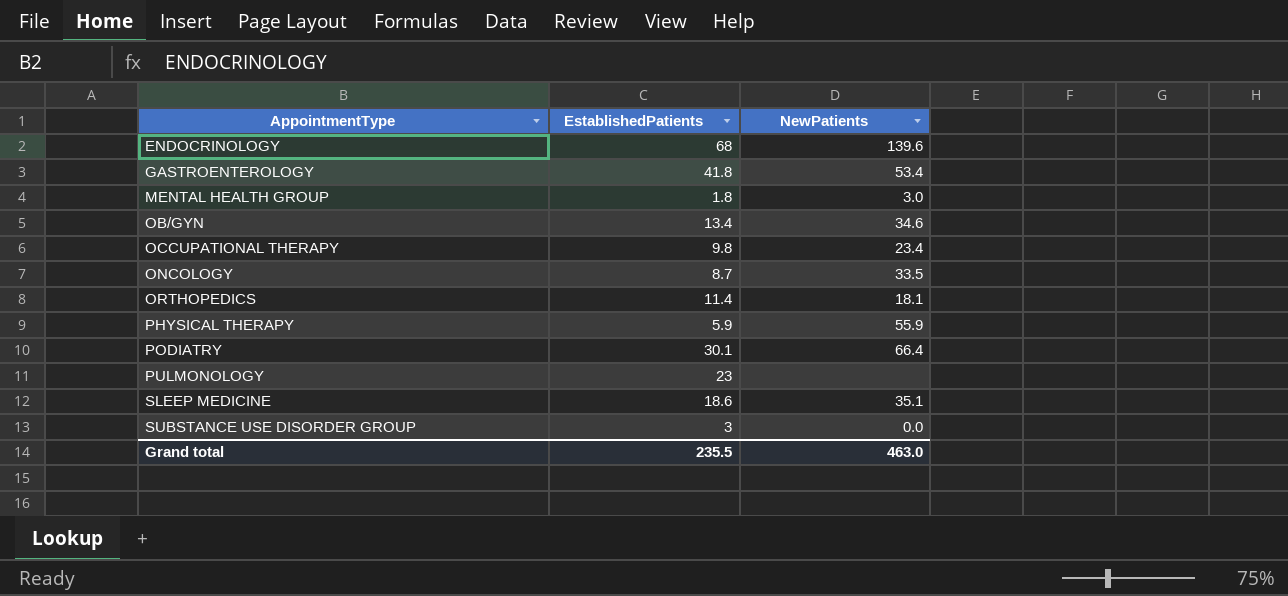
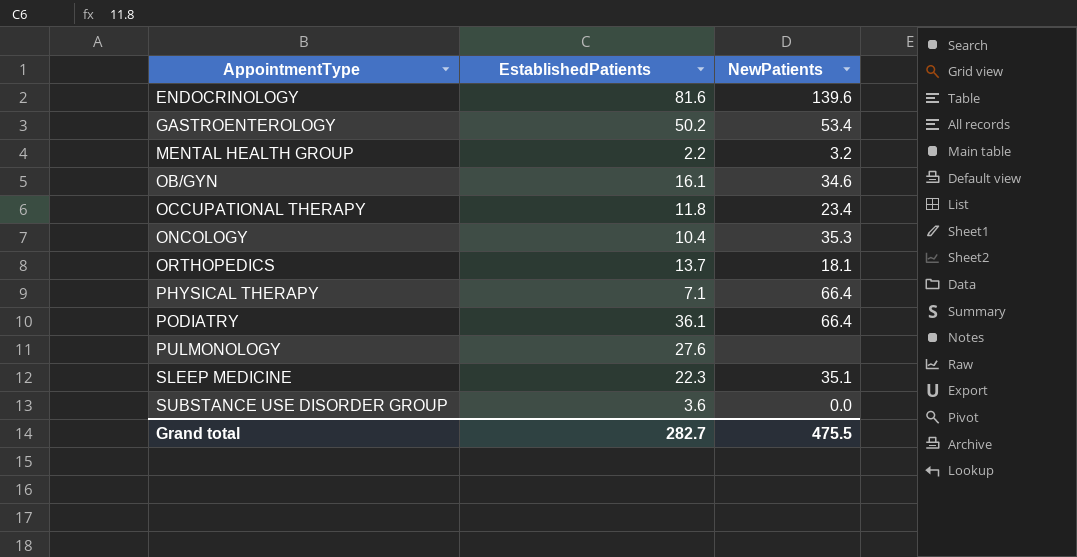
ENDOCRINOLOGY | EstablishedPatients: 68 -> 81.6
GASTROENTEROLOGY | EstablishedPatients: 41.8 -> 50.2
MENTAL HEALTH GROUP | EstablishedPatients: 1.8 -> 2.2
MENTAL HEALTH GROUP | NewPatients: 3.0 -> 3.2
OB/GYN | EstablishedPatients: 13.4 -> 16.1
OCCUPATIONAL THERAPY | EstablishedPatients: 9.8 -> 11.8
ONCOLOGY | EstablishedPatients: 8.7 -> 10.4
ONCOLOGY | NewPatients: 33.5 -> 35.3
ORTHOPEDICS | EstablishedPatients: 11.4 -> 13.7
PHYSICAL THERAPY | EstablishedPatients: 5.9 -> 7.1
PHYSICAL THERAPY | NewPatients: 55.9 -> 66.4
PODIATRY | EstablishedPatients: 30.1 -> 36.1
PULMONOLOGY | EstablishedPatients: 23 -> 27.6
SLEEP MEDICINE | EstablishedPatients: 18.6 -> 22.3
SUBSTANCE USE DISORDER GROUP | EstablishedPatients: 3 -> 3.6
Grand total | EstablishedPatients: 235.5 -> 282.7
Grand total | NewPatients: 463.0 -> 475.5

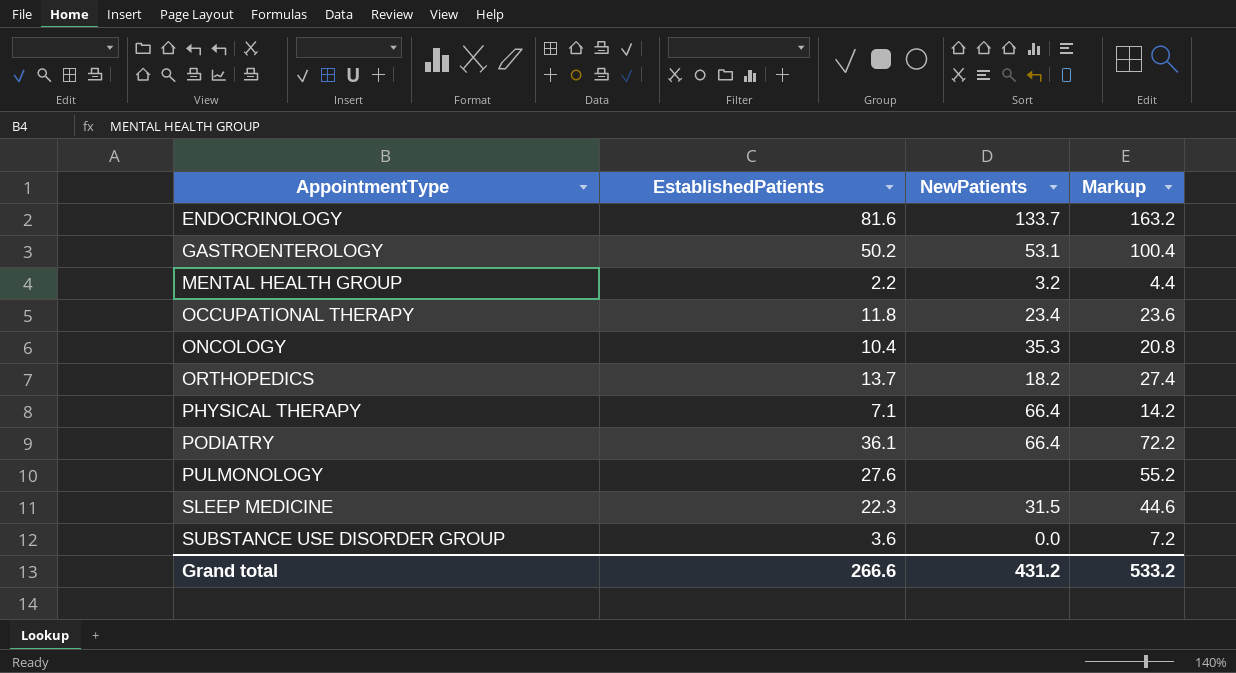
column Markup | formula: none -> [EstablishedPatients] * 2
row OB/GYN: 16.1 | 34.6 -> none
ENDOCRINOLOGY | NewPatients: 139.6 -> 133.7
GASTROENTEROLOGY | NewPatients: 53.4 -> 53.1
ORTHOPEDICS | NewPatients: 18.1 -> 18.2
SLEEP MEDICINE | NewPatients: 35.1 -> 31.5
Grand total | EstablishedPatients: 282.7 -> 266.6
Grand total | NewPatients: 475.5 -> 431.2

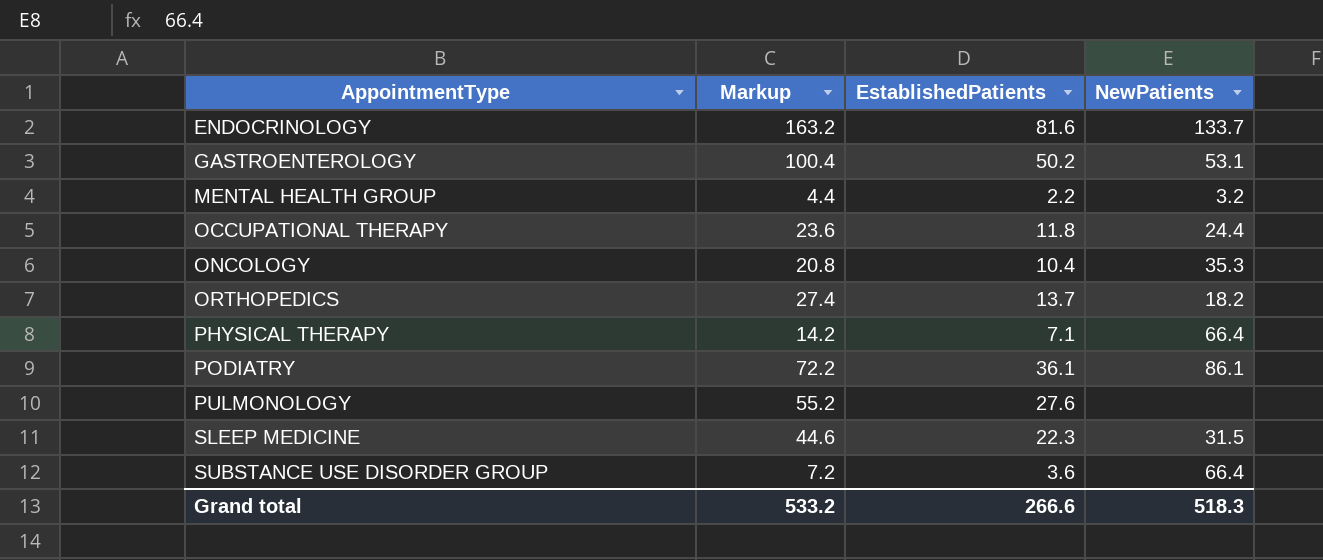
column Markup | position: 4 -> 2
OCCUPATIONAL THERAPY | NewPatients: 23.4 -> 24.4
PODIATRY | NewPatients: 66.4 -> 86.1
SUBSTANCE USE DISORDER GROUP | NewPatients: 0.0 -> 66.4
Grand total | NewPatients: 431.2 -> 518.3

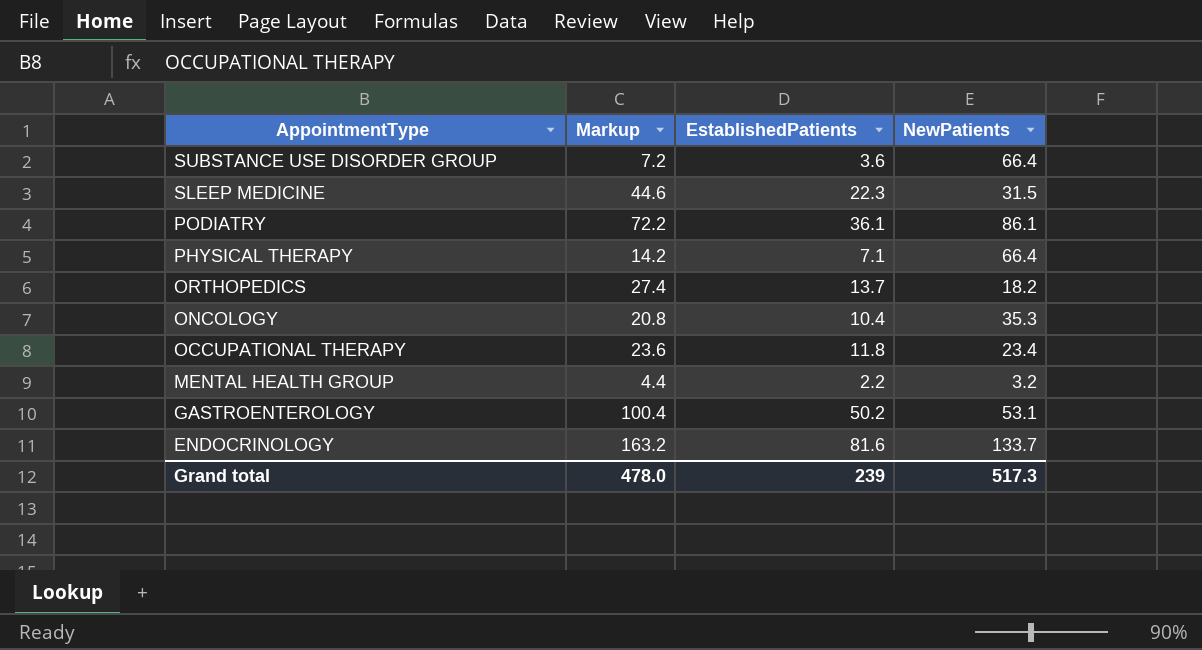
row order: AppointmentType ascending -> AppointmentType descending
row PULMONOLOGY: 55.2 | 27.6 | none -> none
OCCUPATIONAL THERAPY | NewPatients: 24.4 -> 23.4
Grand total | Markup: 533.2 -> 478.0
Grand total | EstablishedPatients: 266.6 -> 239
Grand total | NewPatients: 518.3 -> 517.3

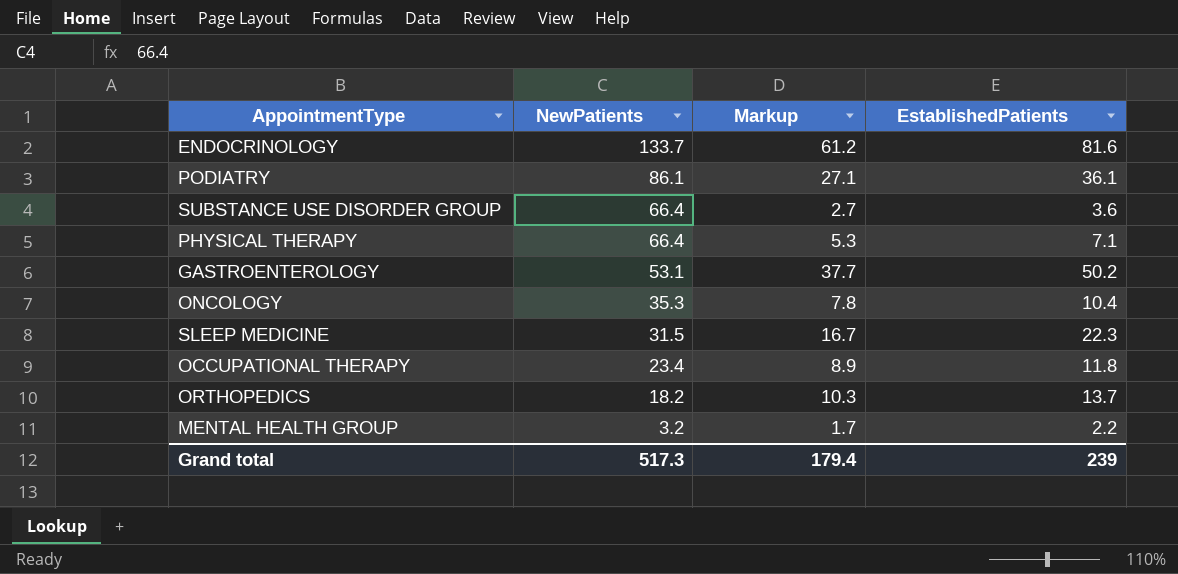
row order: AppointmentType descending -> NewPatients descending
column NewPatients | position: 4 -> 2
column Markup | formula: [EstablishedPatients] * 2 -> [EstablishedPatients] * 0.75
Grand total | Markup: 478.0 -> 179.4

